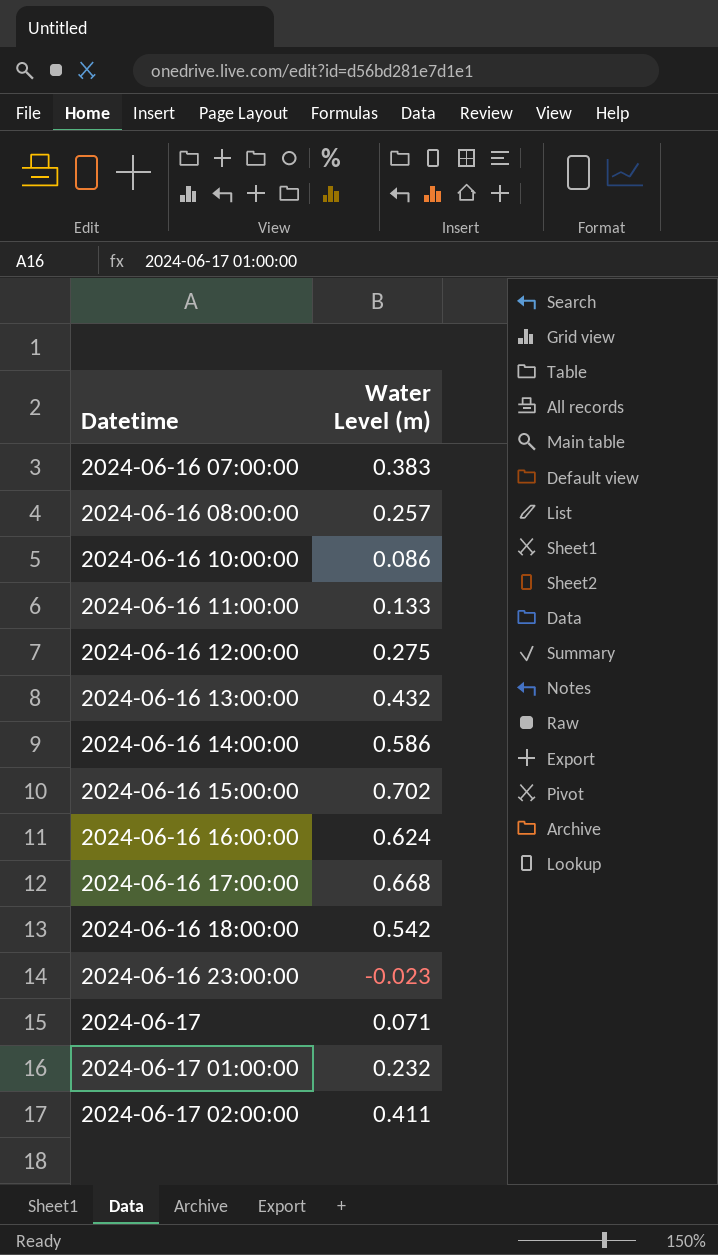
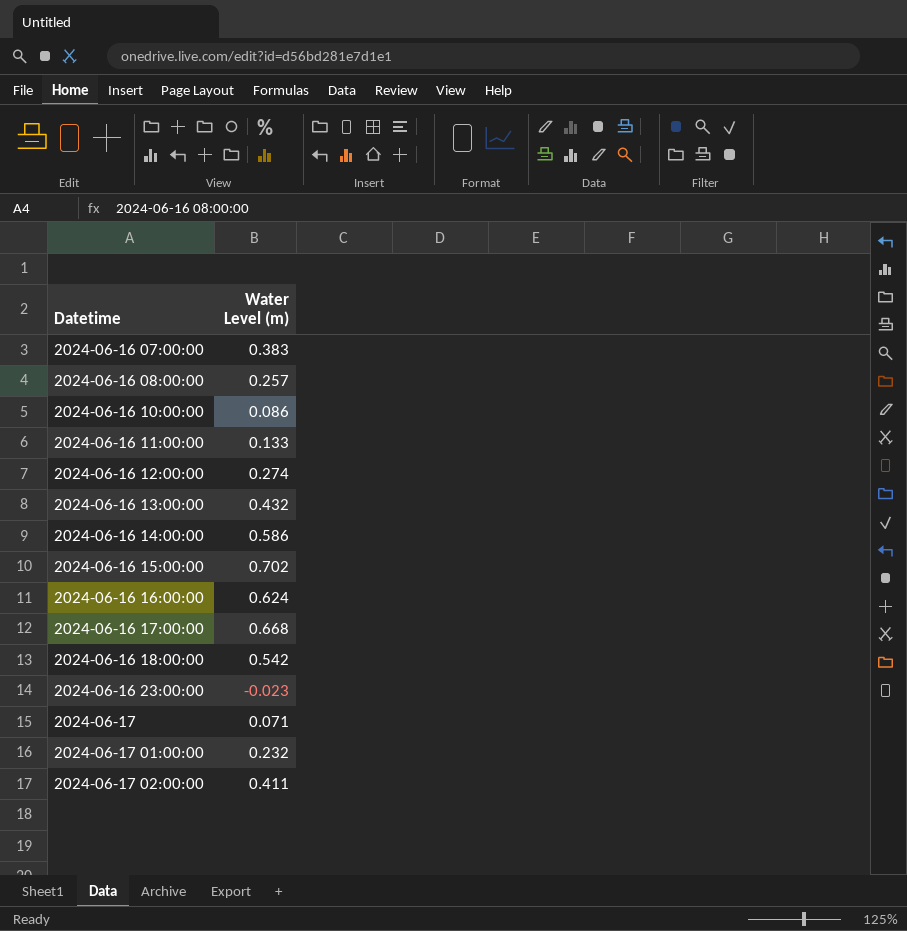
2024-06-16 12:00:00 | Water Level (m): 0.275 -> 0.274

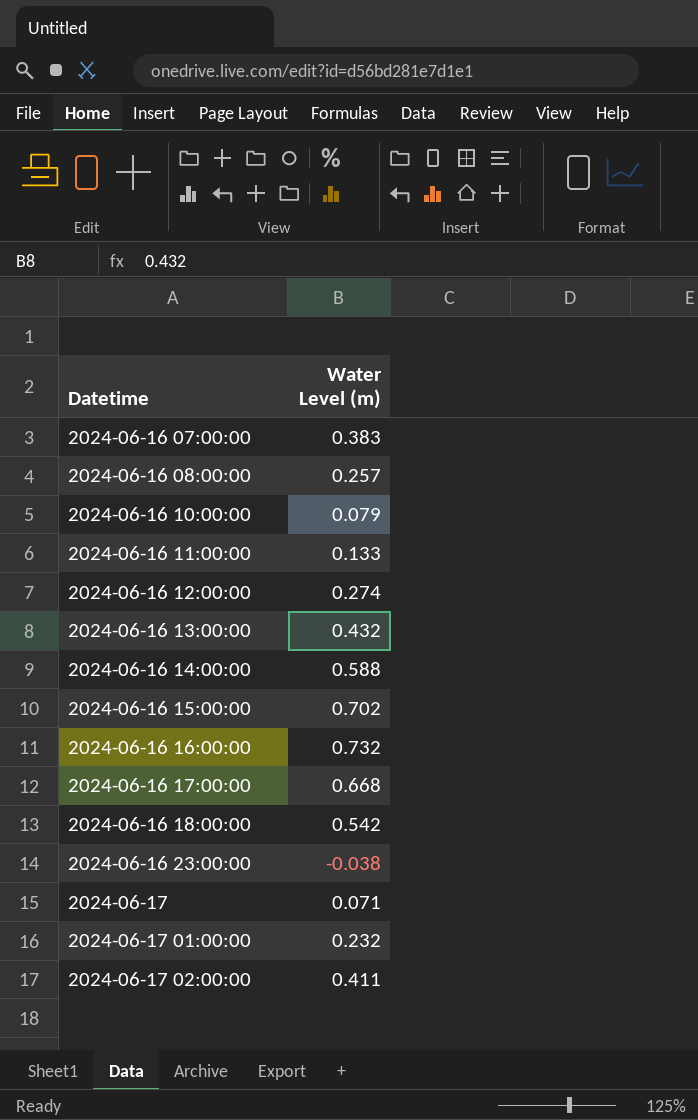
2024-06-16 10:00:00 | Water Level (m): 0.086 -> 0.079
2024-06-16 14:00:00 | Water Level (m): 0.586 -> 0.588
2024-06-16 16:00:00 | Water Level (m): 0.624 -> 0.732
2024-06-16 23:00:00 | Water Level (m): -0.023 -> -0.038

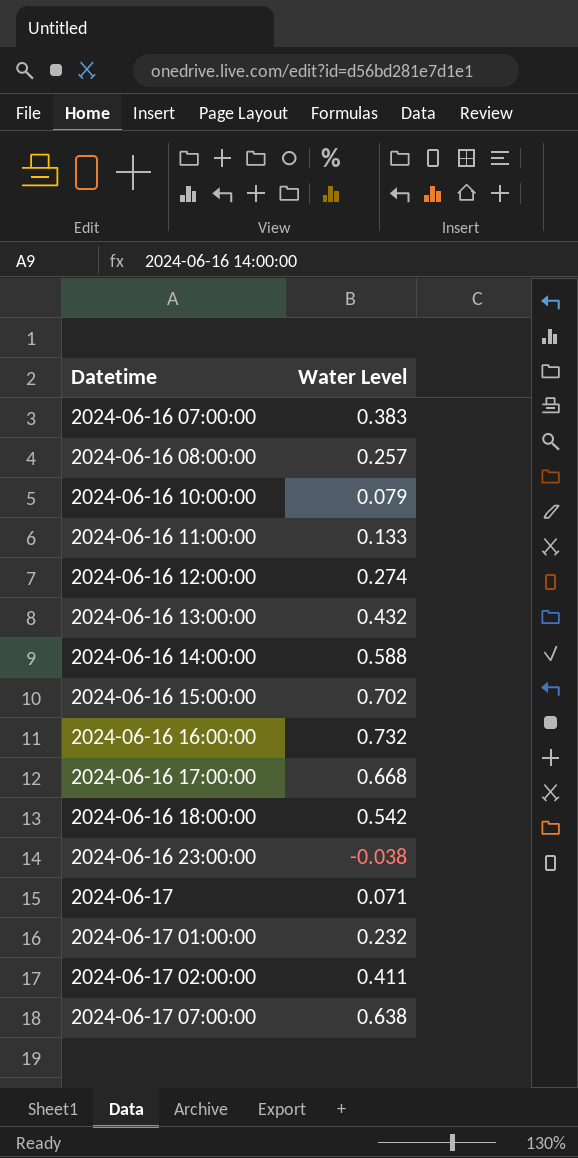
column name: Water Level (m) -> Water Level
row 2024-06-17 07:00:00: none -> 0.638

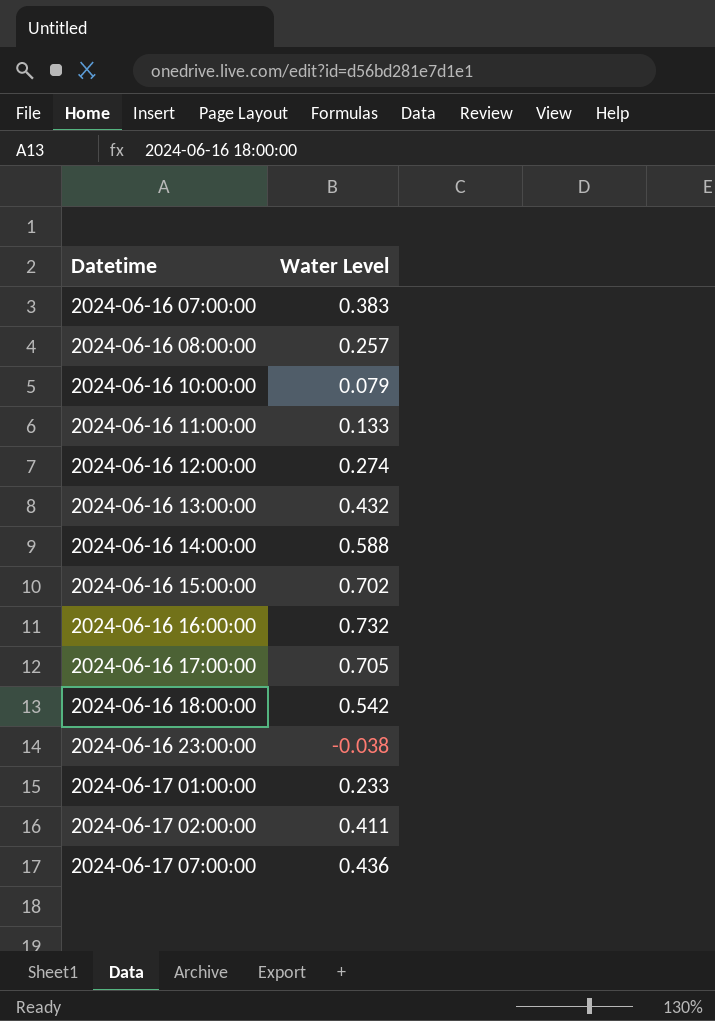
row 2024-06-17: 0.071 -> none
2024-06-16 17:00:00 | Water Level: 0.668 -> 0.705
2024-06-17 01:00:00 | Water Level: 0.232 -> 0.233
2024-06-17 07:00:00 | Water Level: 0.638 -> 0.436

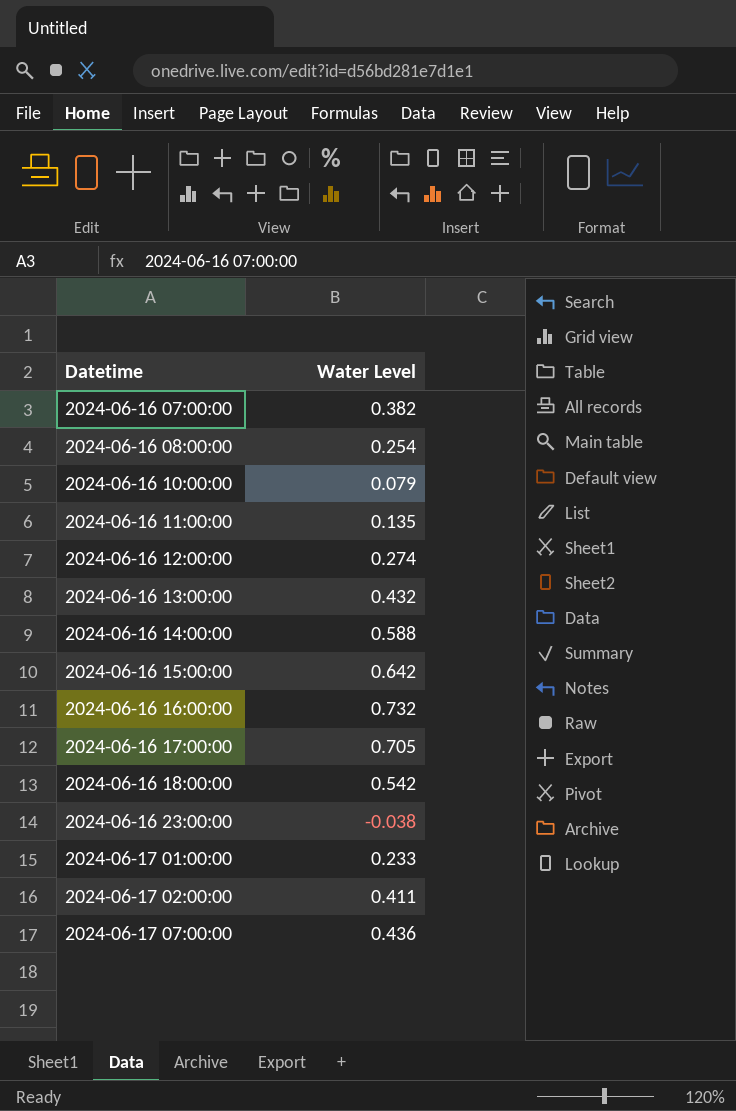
2024-06-16 07:00:00 | Water Level: 0.383 -> 0.382
2024-06-16 08:00:00 | Water Level: 0.257 -> 0.254
2024-06-16 11:00:00 | Water Level: 0.133 -> 0.135
2024-06-16 15:00:00 | Water Level: 0.702 -> 0.642

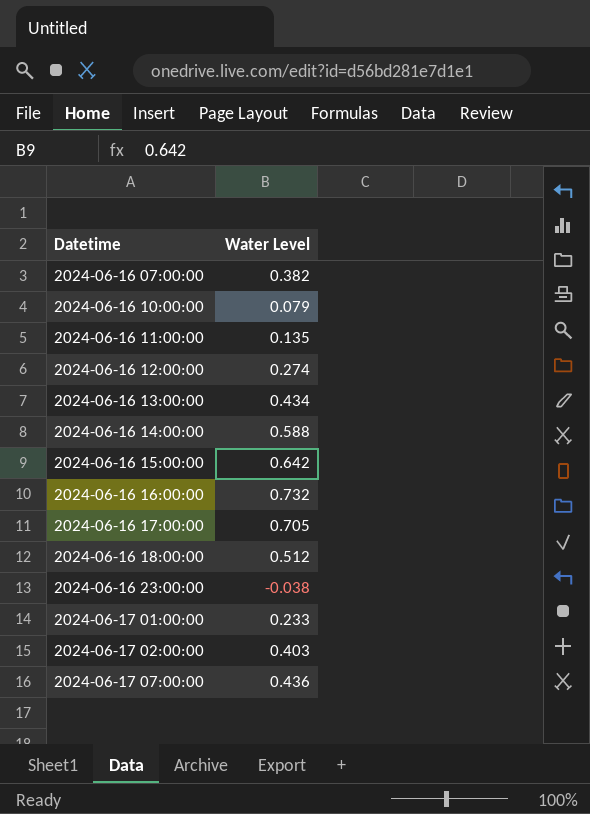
row 2024-06-16 08:00:00: 0.254 -> none
2024-06-16 13:00:00 | Water Level: 0.432 -> 0.434
2024-06-16 18:00:00 | Water Level: 0.542 -> 0.512
2024-06-17 02:00:00 | Water Level: 0.411 -> 0.403

